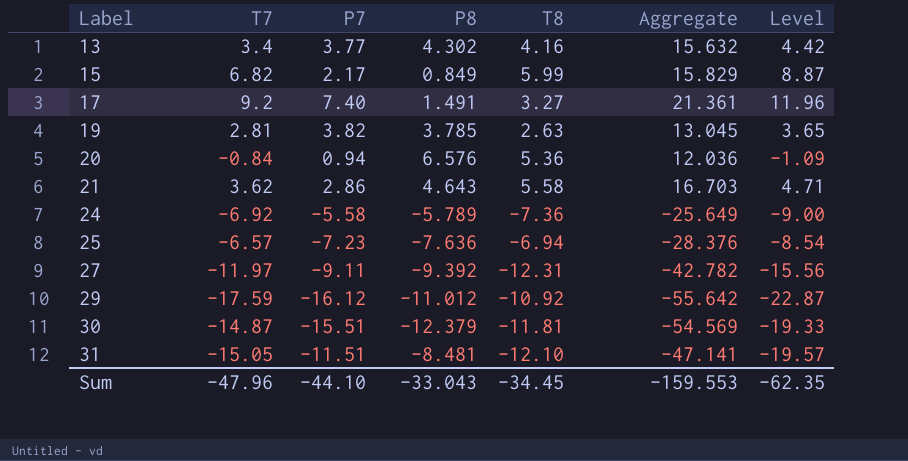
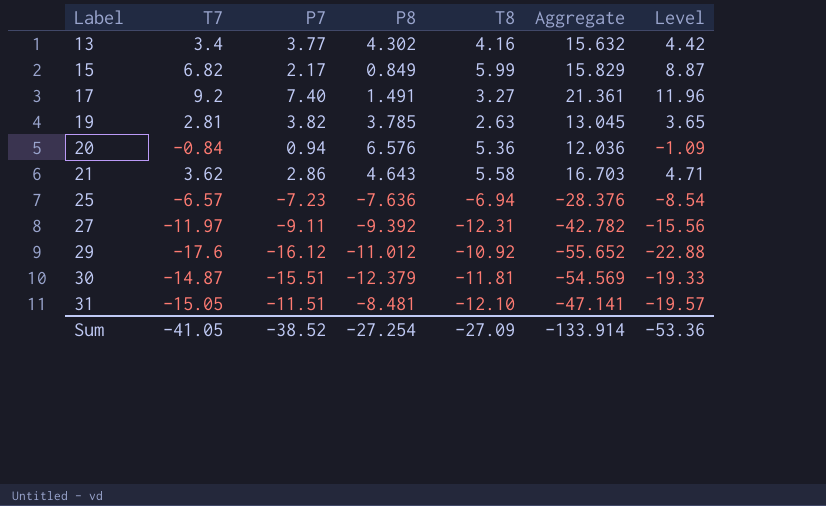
row 24: -6.92 | -5.58 | -5.789 | -7.36 | -25.649 | -9.00 -> none
29 | T7: -17.59 -> -17.6
29 | Aggregate: -55.642 -> -55.652
29 | Level: -22.87 -> -22.88
Sum | T7: -47.96 -> -41.05
Sum | P7: -44.10 -> -38.52
Sum | P8: -33.043 -> -27.254
Sum | T8: -34.45 -> -27.09
Sum | Aggregate: -159.553 -> -133.914
Sum | Level: -62.35 -> -53.36

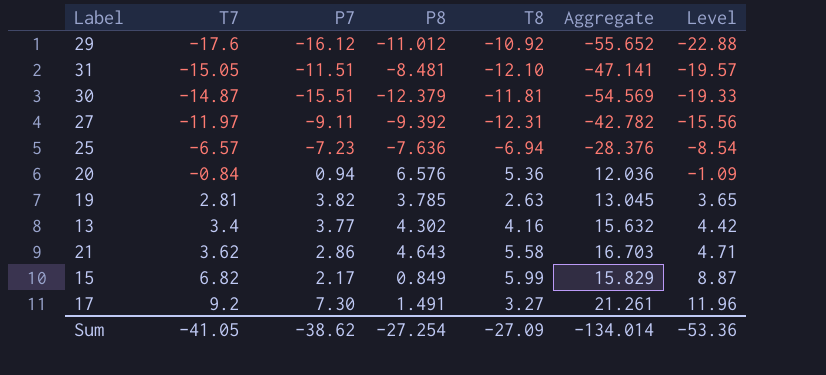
row order: Label ascending -> T7 ascending
17 | P7: 7.40 -> 7.30
17 | Aggregate: 21.361 -> 21.261
Sum | P7: -38.52 -> -38.62
Sum | Aggregate: -133.914 -> -134.014

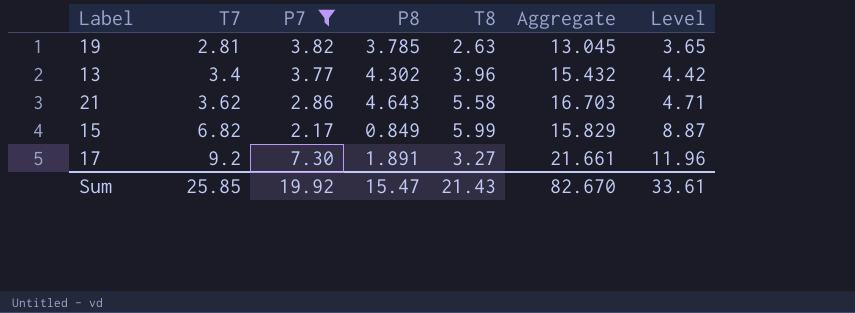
filter: none -> P7 >= 2.17
13 | T8: 4.16 -> 3.96
13 | Aggregate: 15.632 -> 15.432
17 | P8: 1.491 -> 1.891
17 | Aggregate: 21.261 -> 21.661
Sum | T7: -41.05 -> 25.85
Sum | P7: -38.62 -> 19.92
Sum | P8: -27.254 -> 15.47
Sum | T8: -27.09 -> 21.43
Sum | Aggregate: -134.014 -> 82.670
Sum | Level: -53.36 -> 33.61

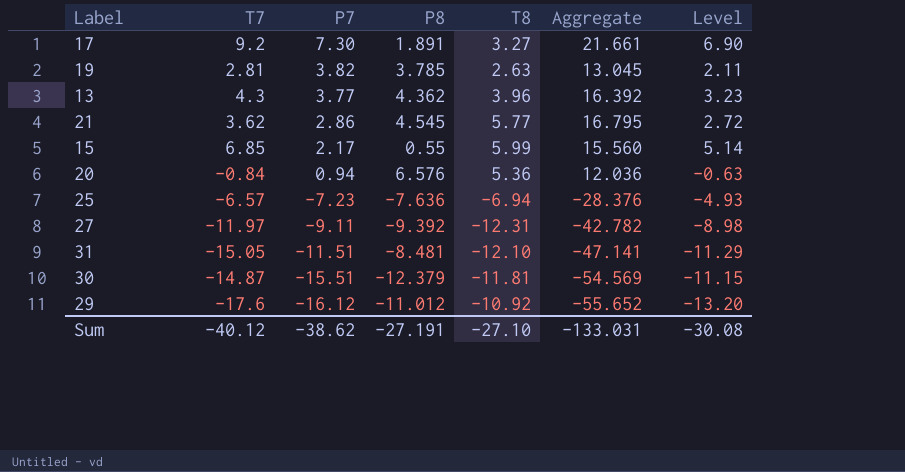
filter: P7 >= 2.17 -> none
row order: T7 ascending -> P7 descending
column Level | formula: [T7] * 1.3 -> [T7] * 0.75
13 | T7: 3.4 -> 4.3
13 | P8: 4.302 -> 4.362
13 | Aggregate: 15.432 -> 16.392
21 | P8: 4.643 -> 4.545
21 | T8: 5.58 -> 5.77
21 | Aggregate: 16.703 -> 16.795
15 | T7: 6.82 -> 6.85
15 | P8: 0.849 -> 0.55
15 | Aggregate: 15.829 -> 15.560
Sum | T7: 25.85 -> -40.12
Sum | P7: 19.92 -> -38.62
Sum | P8: 15.47 -> -27.191
Sum | T8: 21.43 -> -27.10
Sum | Aggregate: 82.670 -> -133.031
Sum | Level: 33.61 -> -30.08

